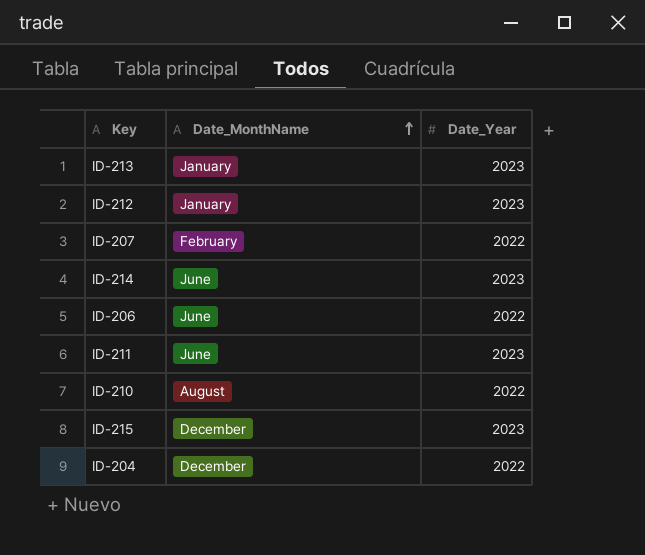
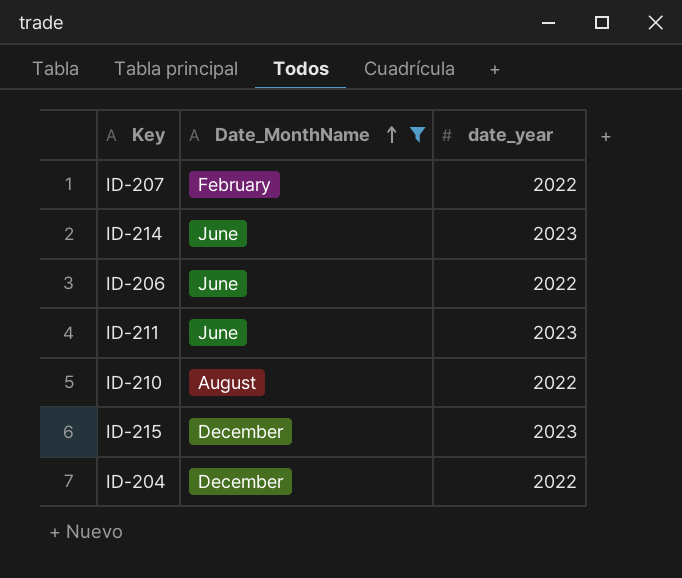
filter: none -> Date_MonthName != January
column name: Date_Year -> date_year

